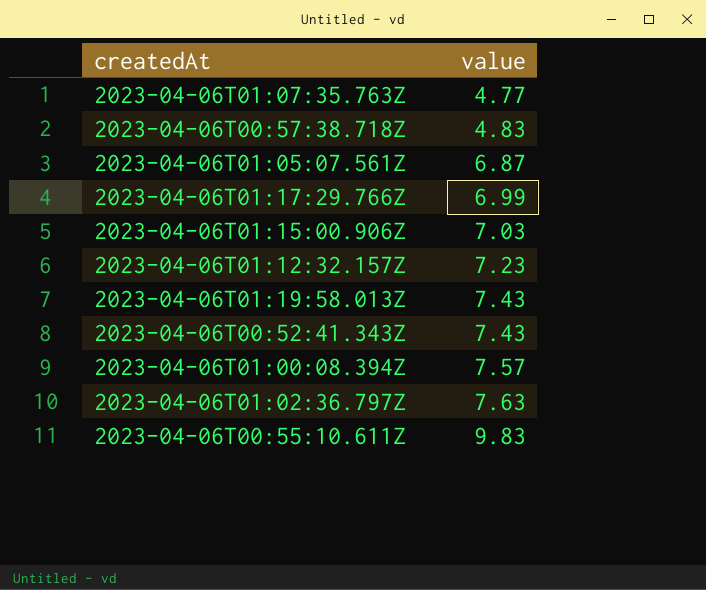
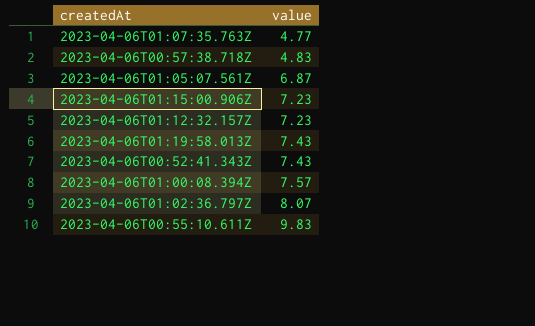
row 2023-04-06T01:17:29.766Z: 6.99 -> none
2023-04-06T01:15:00.906Z | value: 7.03 -> 7.23
2023-04-06T01:02:36.797Z | value: 7.63 -> 8.07

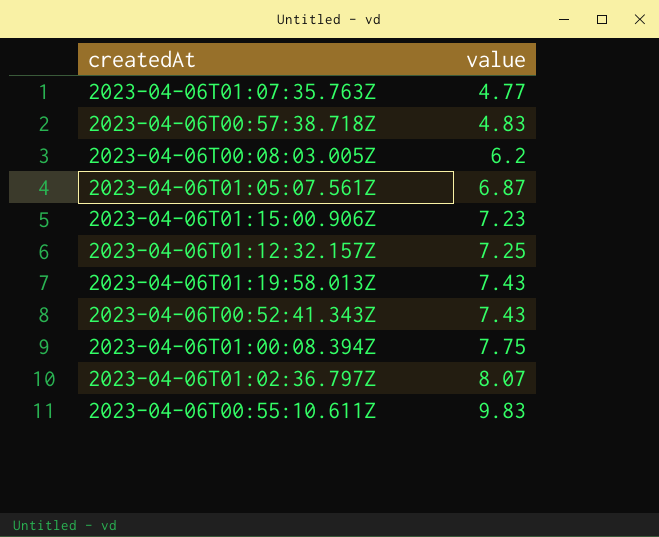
row 2023-04-06T00:08:03.005Z: none -> 6.2
2023-04-06T01:12:32.157Z | value: 7.23 -> 7.25
2023-04-06T01:00:08.394Z | value: 7.57 -> 7.75

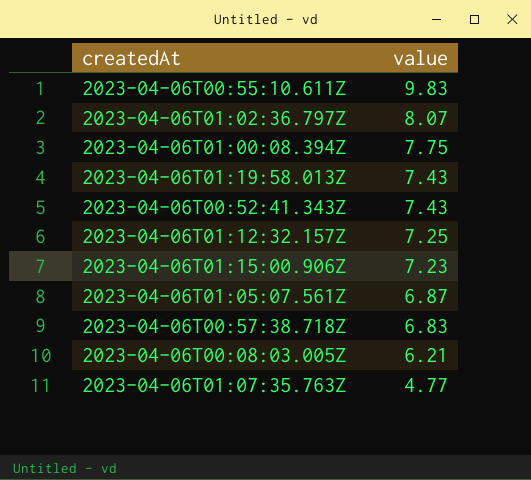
row order: value ascending -> value descending
2023-04-06T00:57:38.718Z | value: 4.83 -> 6.83
2023-04-06T00:08:03.005Z | value: 6.2 -> 6.21

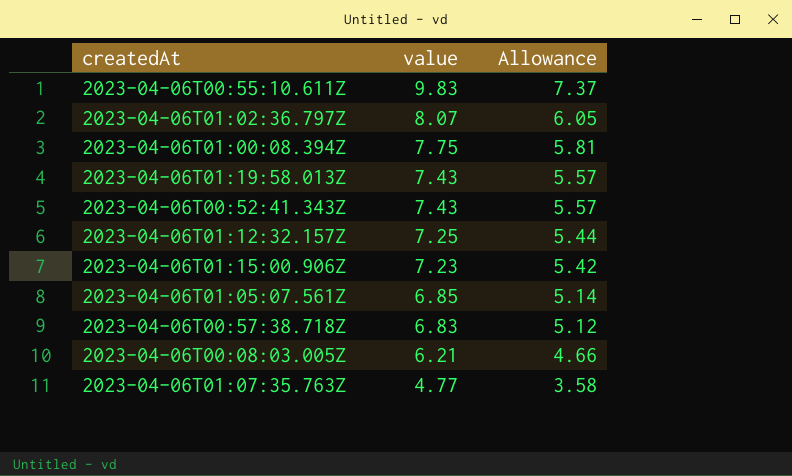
column Allowance | formula: none -> [value] * 0.75
2023-04-06T01:05:07.561Z | value: 6.87 -> 6.85

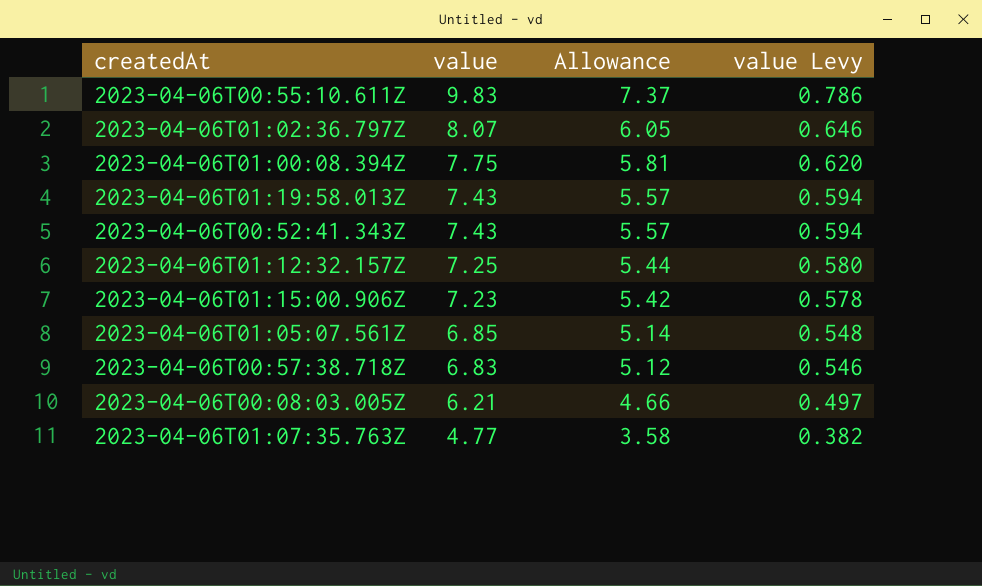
column value Levy | formula: none -> [value] * 0.08

